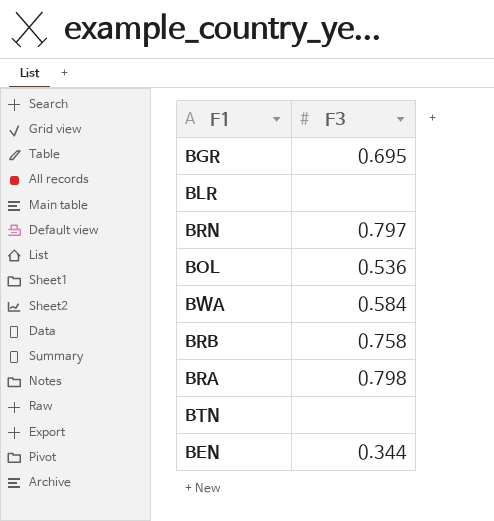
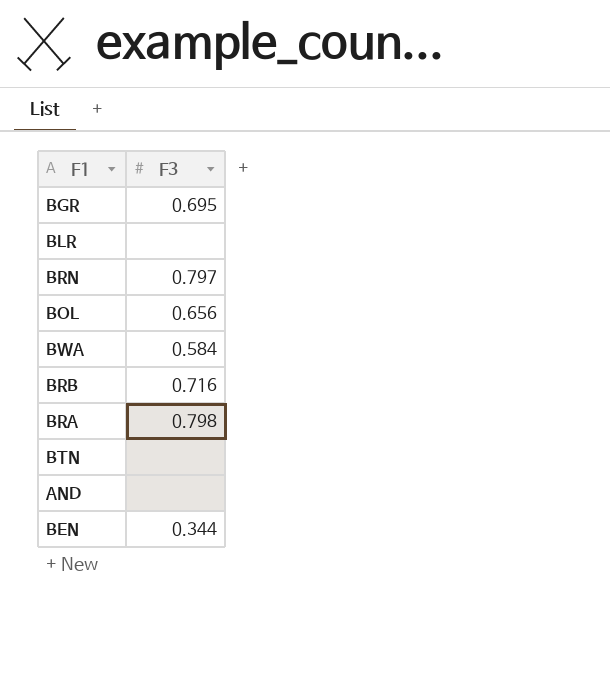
BOL | F3: 0.536 -> 0.656
BRB | F3: 0.758 -> 0.716
row AND: none -> none

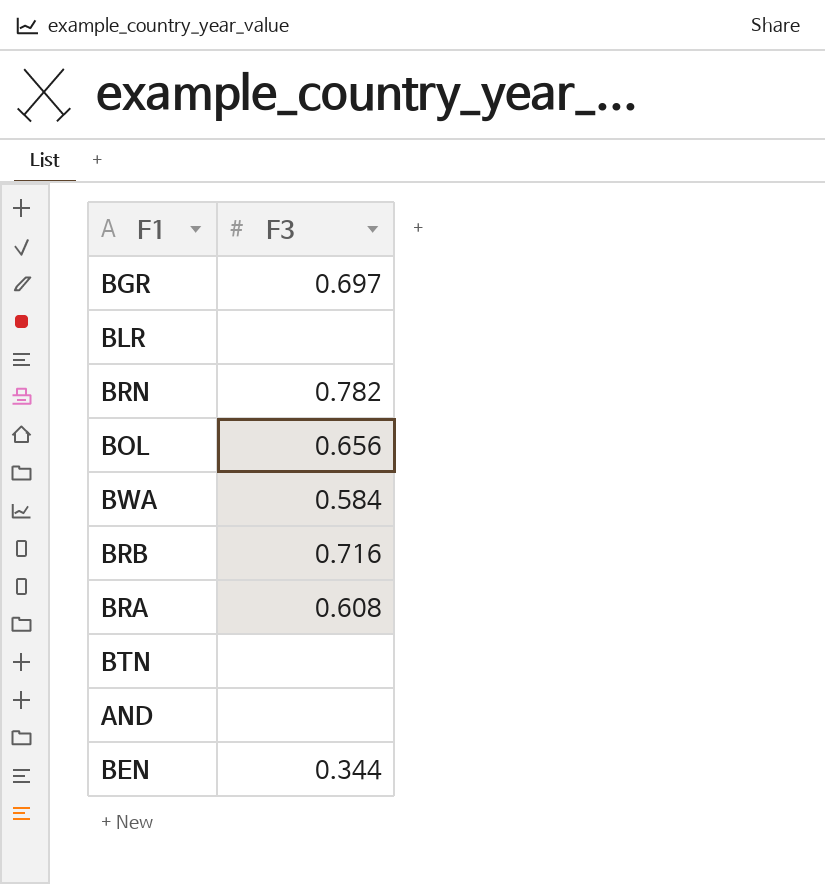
BGR | F3: 0.695 -> 0.697
BRN | F3: 0.797 -> 0.782
BRA | F3: 0.798 -> 0.608

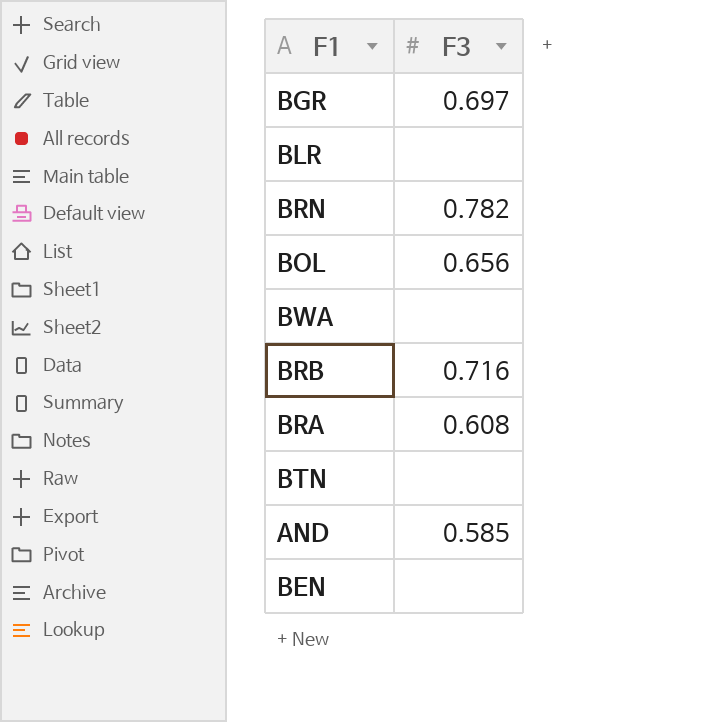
BWA | F3: 0.584 -> none
AND | F3: none -> 0.585
BEN | F3: 0.344 -> none

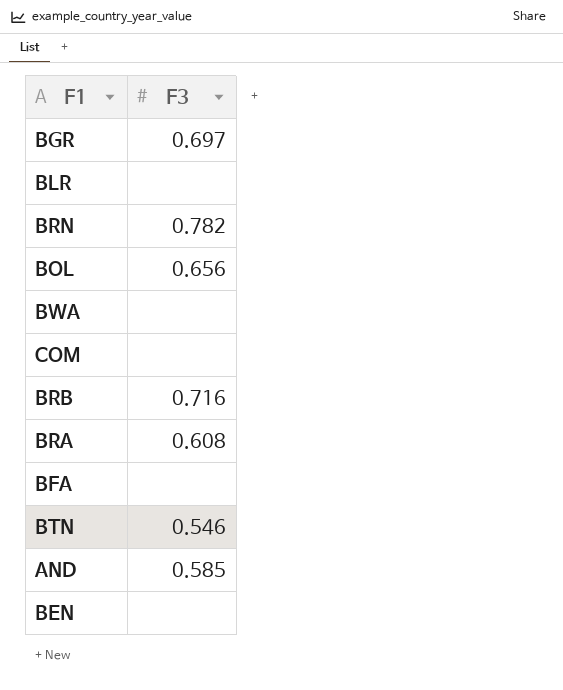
row COM: none -> none
row BFA: none -> none
BTN | F3: none -> 0.546

